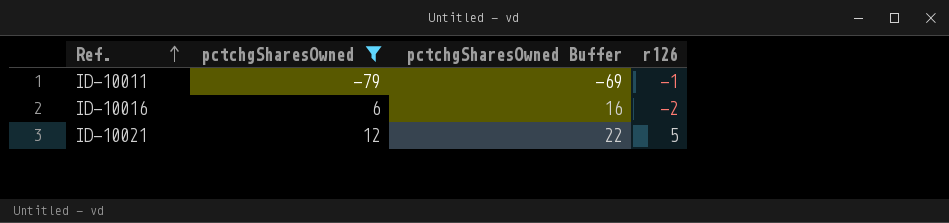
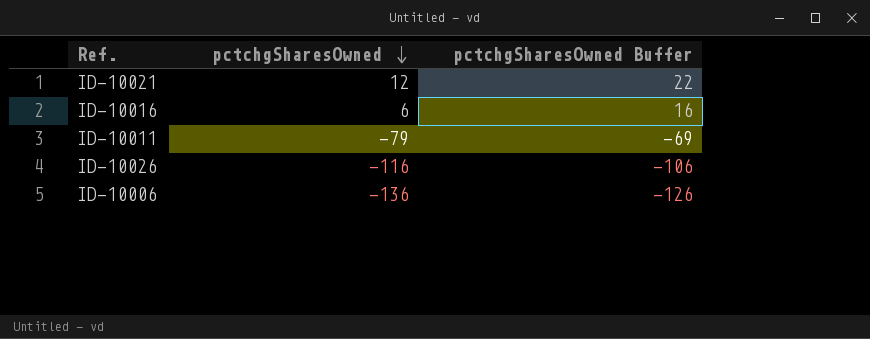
filter: pctchgSharesOwned >= -79 -> none
row order: Ref. ascending -> pctchgSharesOwned descending
column r126 | position: 4 -> none

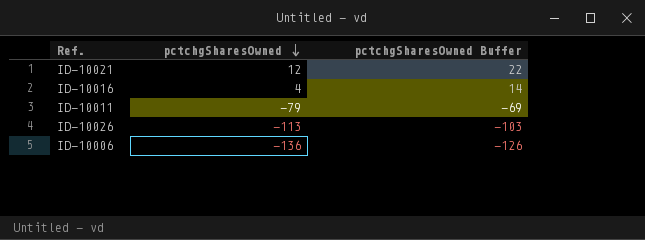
ID-10016 | pctchgSharesOwned: 6 -> 4
ID-10016 | pctchgSharesOwned Buffer: 16 -> 14
ID-10026 | pctchgSharesOwned: -116 -> -113
ID-10026 | pctchgSharesOwned Buffer: -106 -> -103

